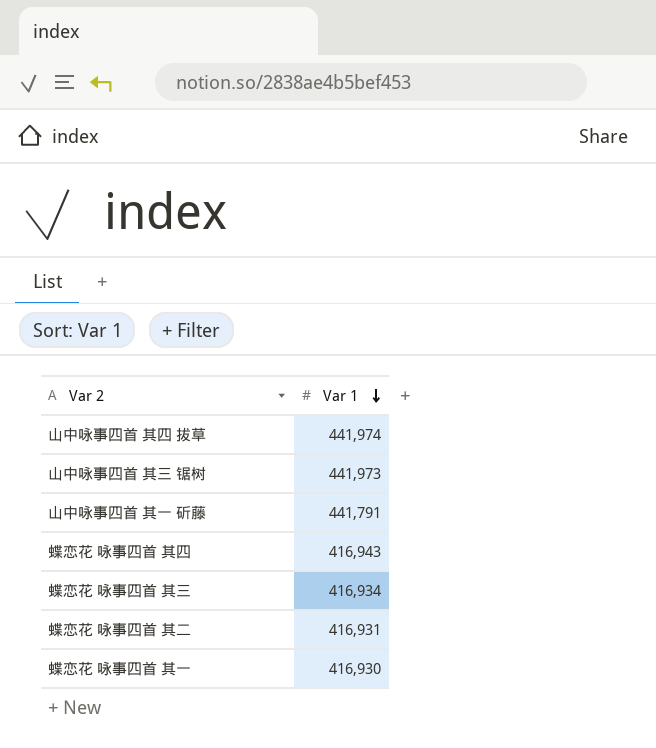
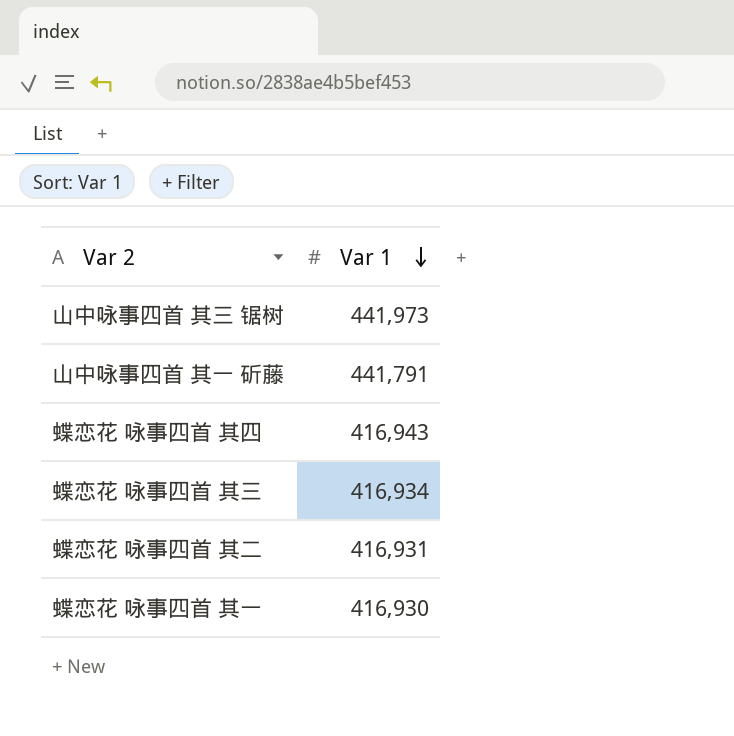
row 山中咏事四首 其四 拔草: 441,974 -> none

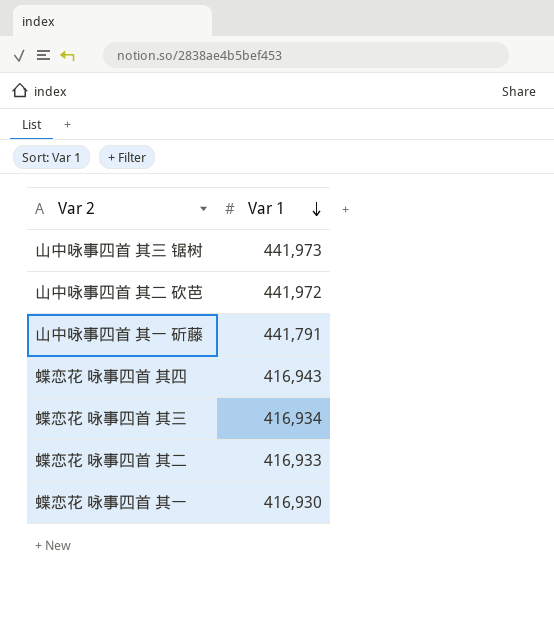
row 山中咏事四首 其二 砍芭: none -> 441,972
蝶恋花 咏事四首 其二 | Var 1: 416,931 -> 416,933

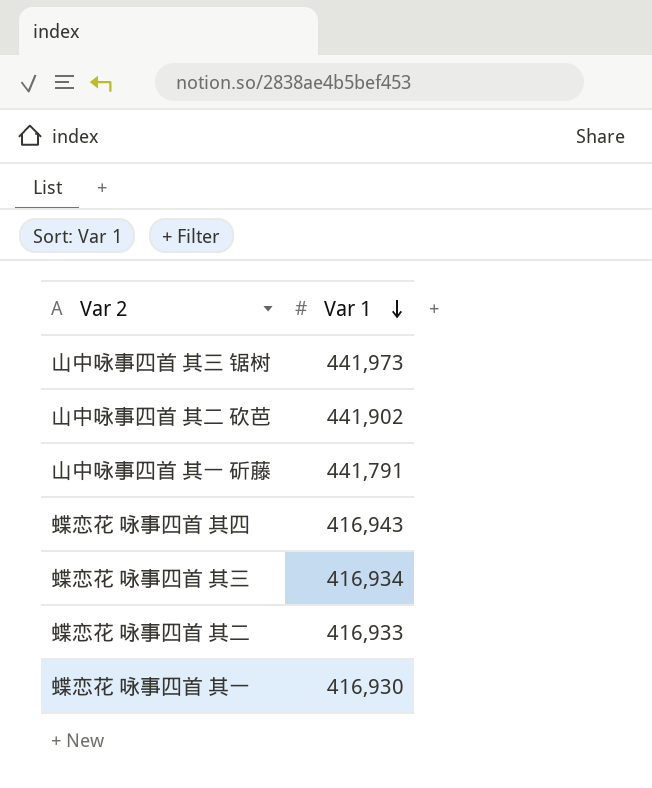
山中咏事四首 其二 砍芭 | Var 1: 441,972 -> 441,902

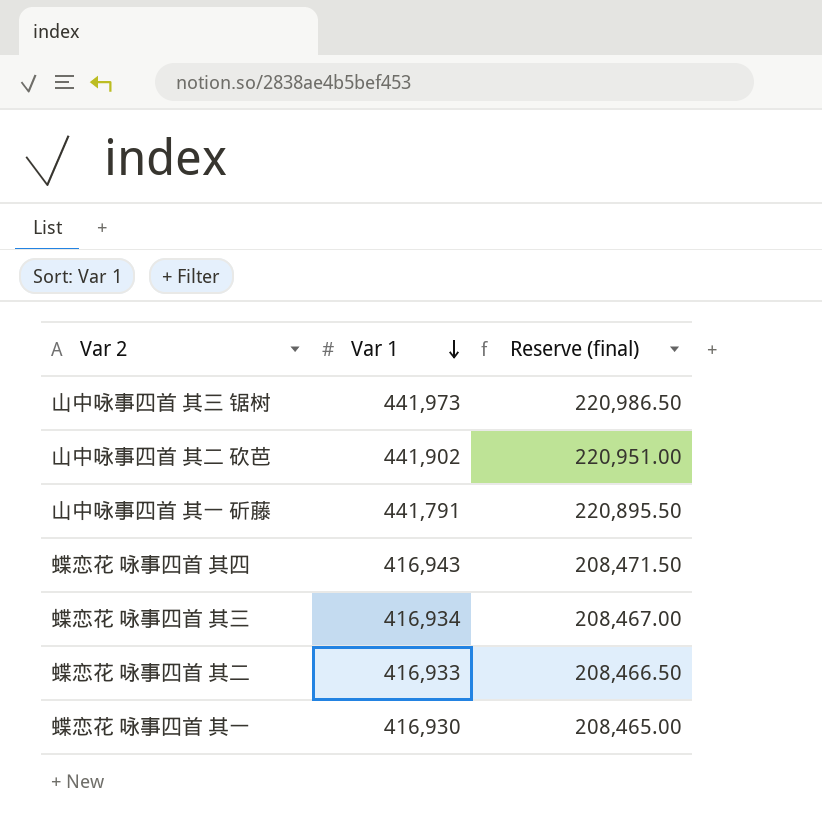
column Reserve (final) | formula: none -> [Var 1] * 0.5

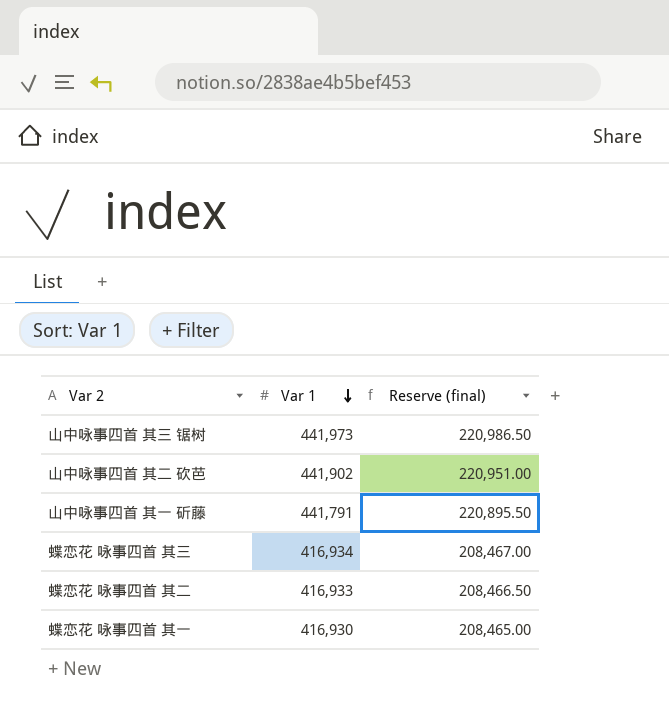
row 蝶恋花 咏事四首 其四: 416,943 | 208,471.50 -> none

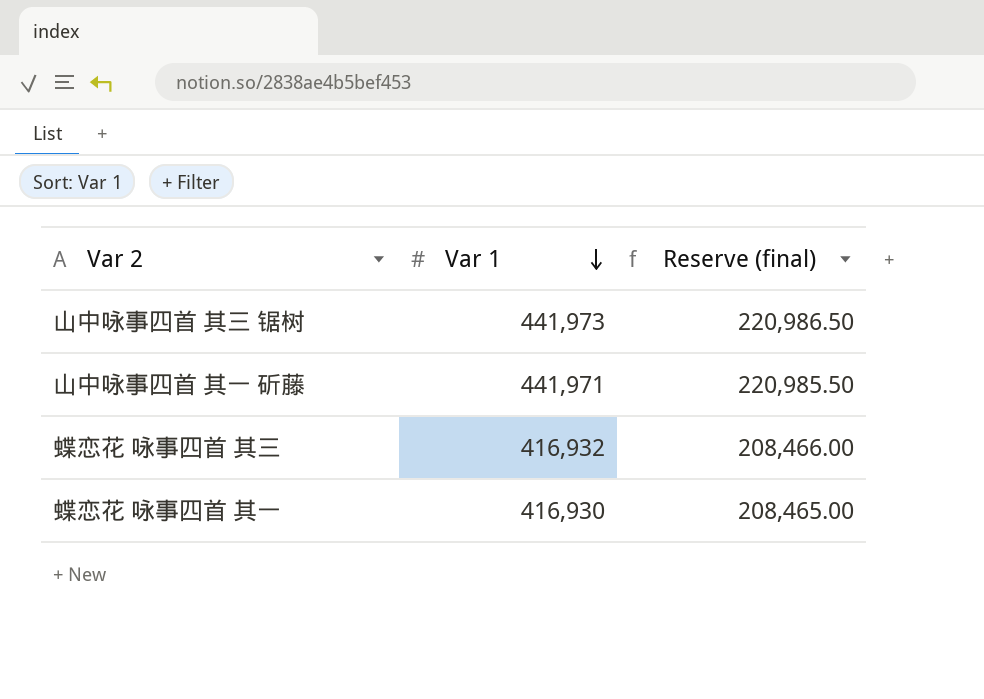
row 山中咏事四首 其二 砍芭: 441,902 | 220,951.00 -> none
row 蝶恋花 咏事四首 其二: 416,933 | 208,466.50 -> none
山中咏事四首 其一 斫藤 | Var 1: 441,791 -> 441,971
山中咏事四首 其一 斫藤 | Reserve (final): 220,895.50 -> 220,985.50
蝶恋花 咏事四首 其三 | Var 1: 416,934 -> 416,932
蝶恋花 咏事四首 其三 | Reserve (final): 208,467.00 -> 208,466.00

